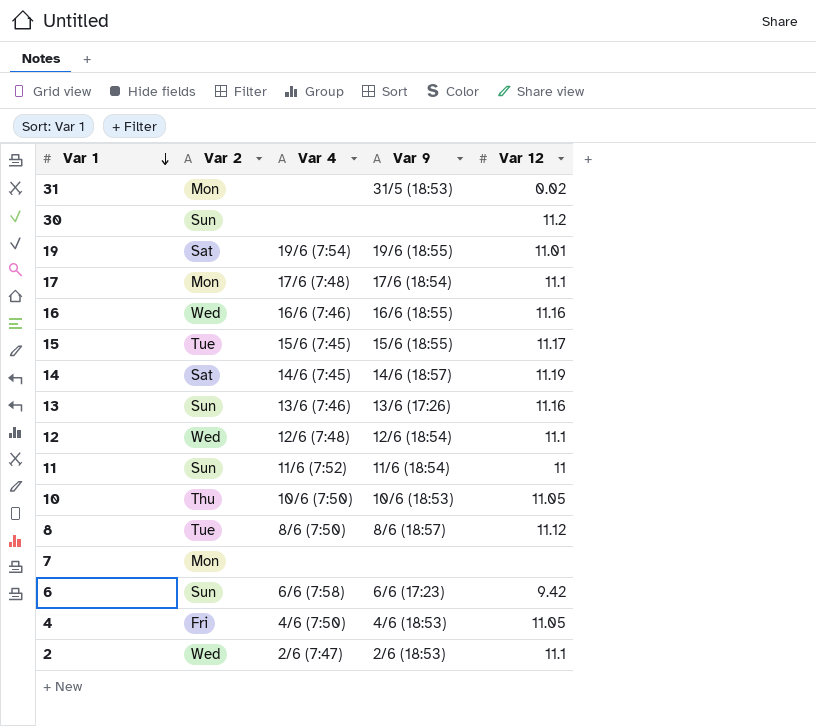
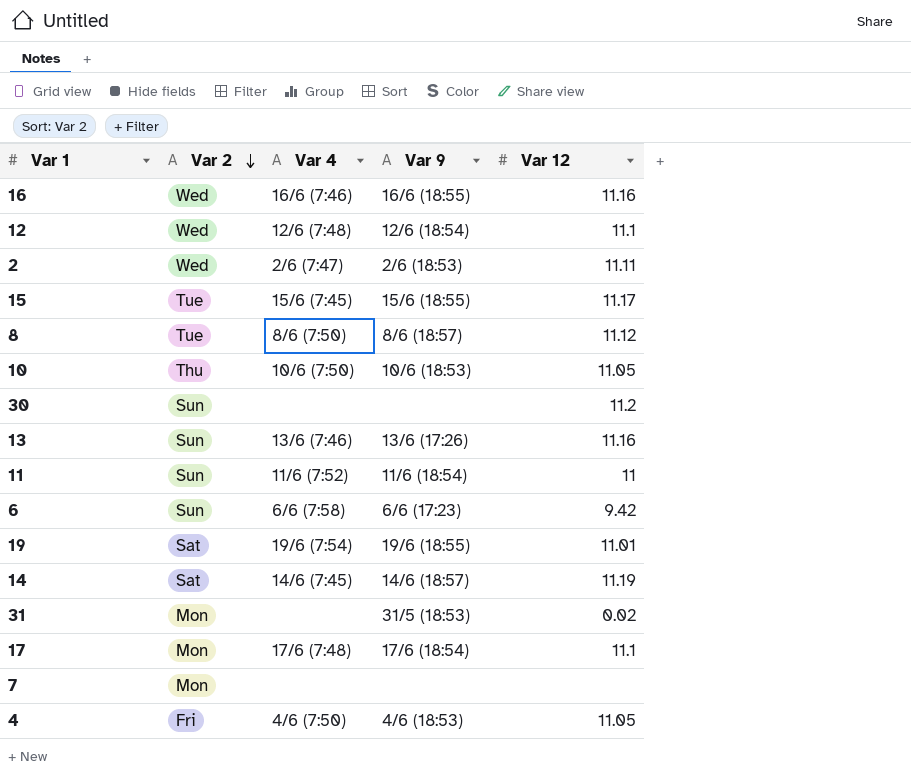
row order: Var 1 descending -> Var 2 descending
2 | Var 12: 11.1 -> 11.11

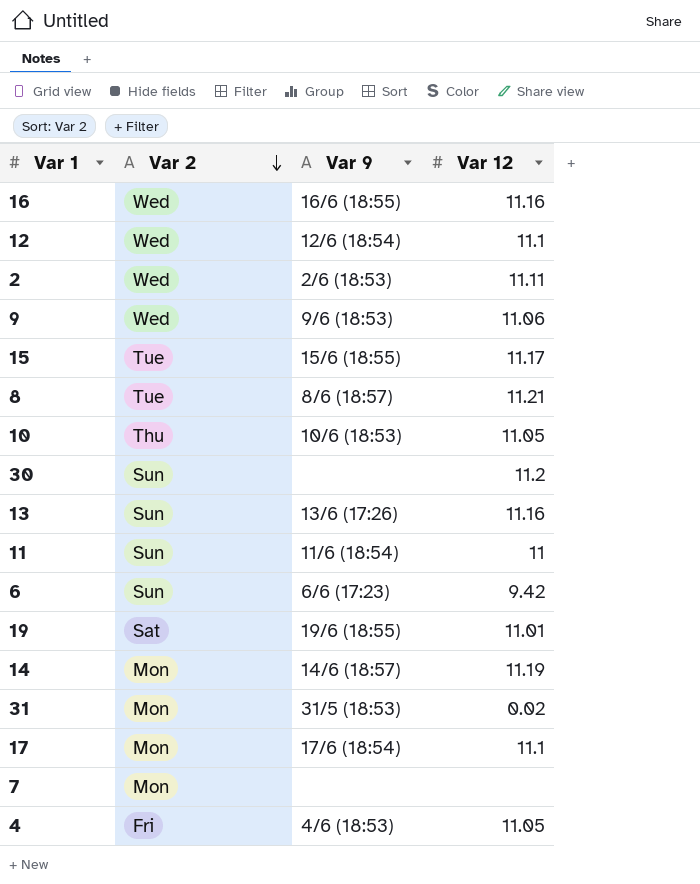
column Var 4 | position: 3 -> none
row 9: none -> Wed | 9/6 (18:53) | 11.06
8 | Var 12: 11.12 -> 11.21
14 | Var 2: Sat -> Mon

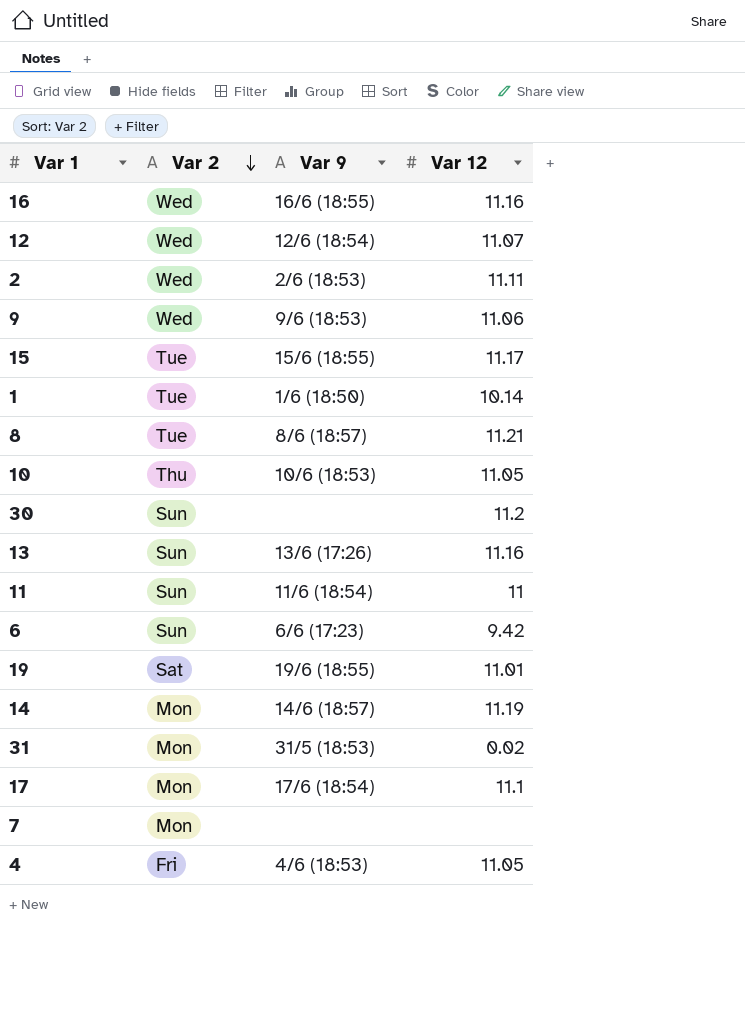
12 | Var 12: 11.1 -> 11.07
row 1: none -> Tue | 1/6 (18:50) | 10.14

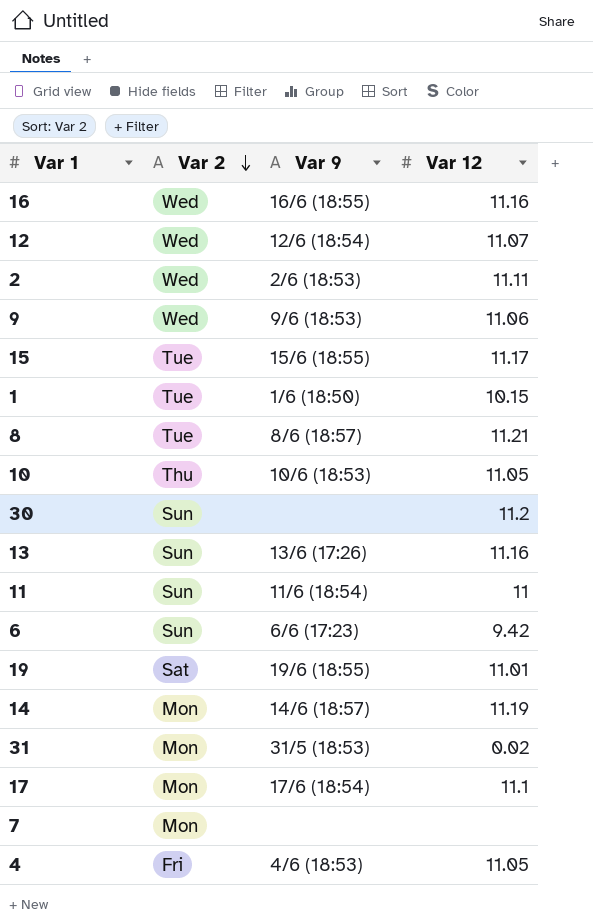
1 | Var 12: 10.14 -> 10.15

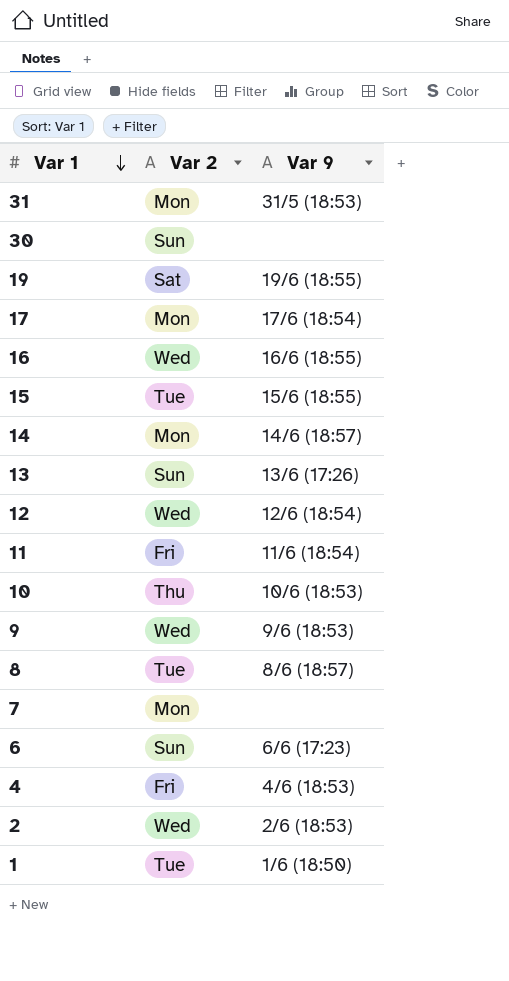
row order: Var 2 descending -> Var 1 descending
column Var 12 | position: 4 -> none
11 | Var 2: Sun -> Fri

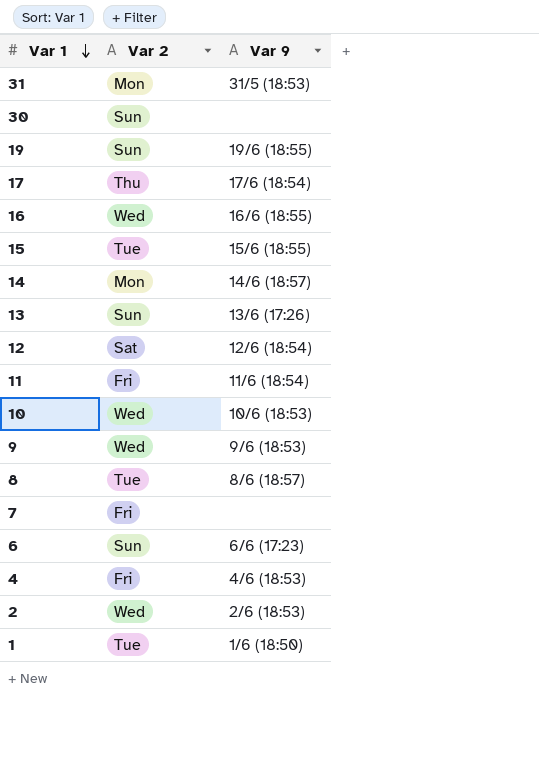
19 | Var 2: Sat -> Sun
17 | Var 2: Mon -> Thu
12 | Var 2: Wed -> Sat
10 | Var 2: Thu -> Wed
7 | Var 2: Mon -> Fri

